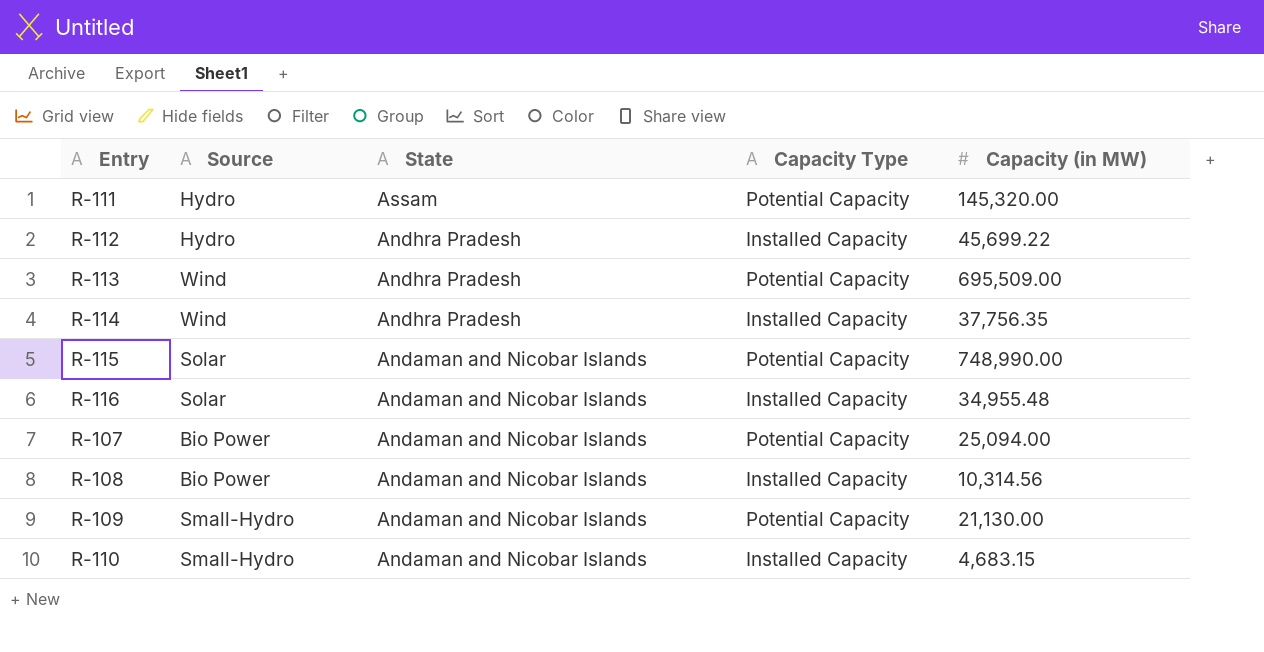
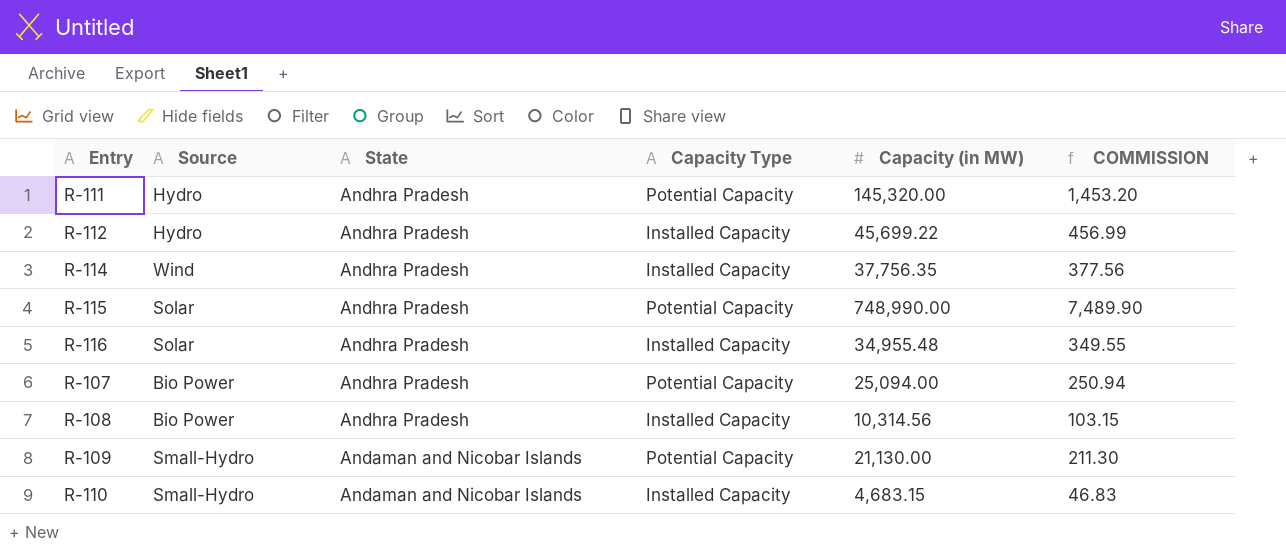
column COMMISSION | formula: none -> [Capacity (in MW)] * 0.01
row R-113: Wind | Andhra Pradesh | Potential Capacity | 695,509.00 -> none
R-111 | State: Assam -> Andhra Pradesh
R-115 | State: Andaman and Nicobar Islands -> Andhra Pradesh
R-116 | State: Andaman and Nicobar Islands -> Andhra Pradesh
R-107 | State: Andaman and Nicobar Islands -> Andhra Pradesh
R-108 | State: Andaman and Nicobar Islands -> Andhra Pradesh

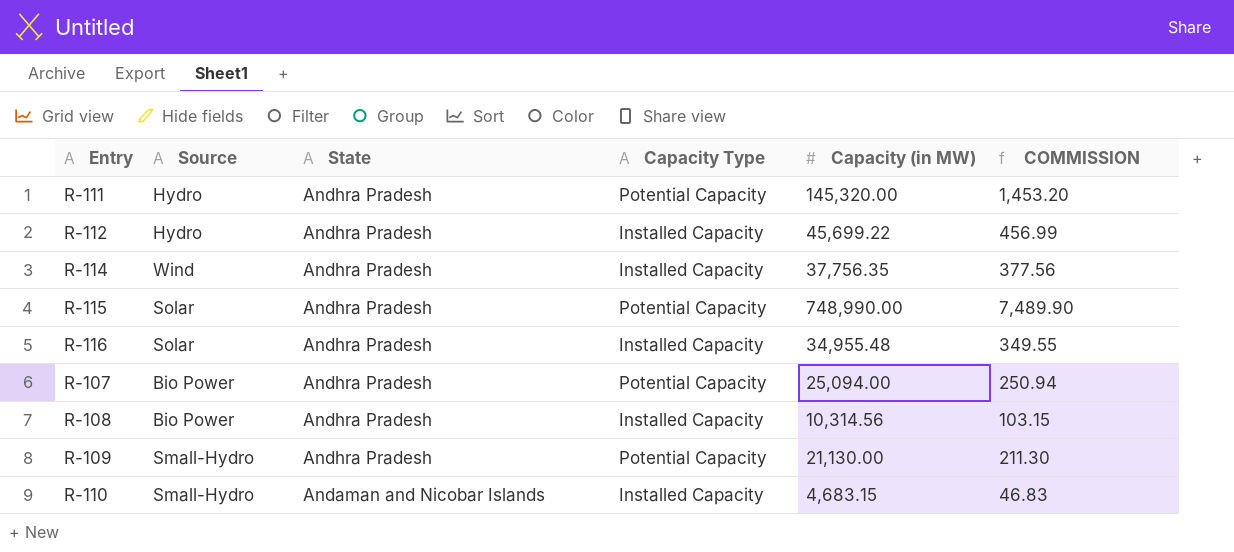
R-109 | State: Andaman and Nicobar Islands -> Andhra Pradesh

